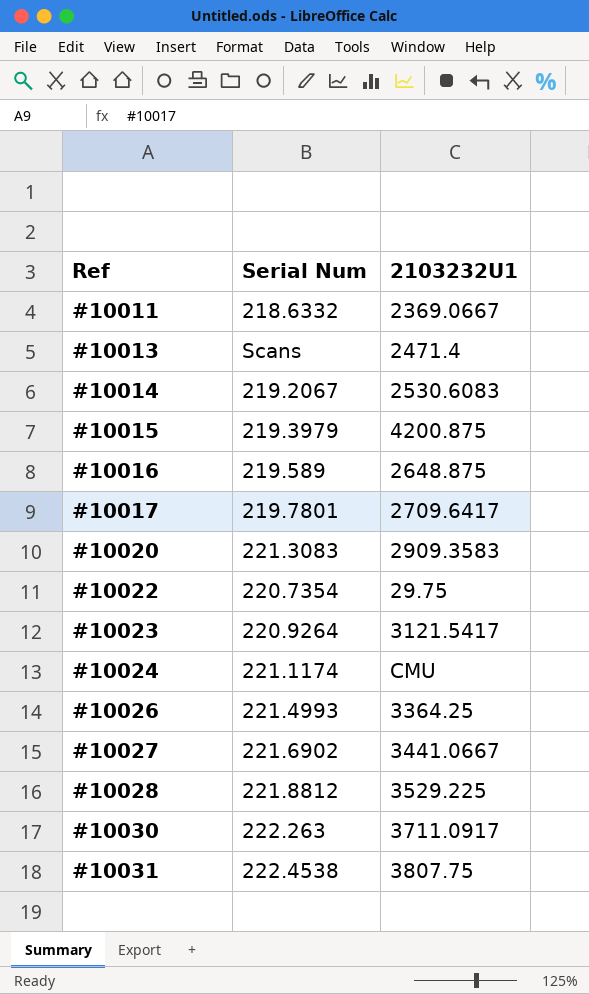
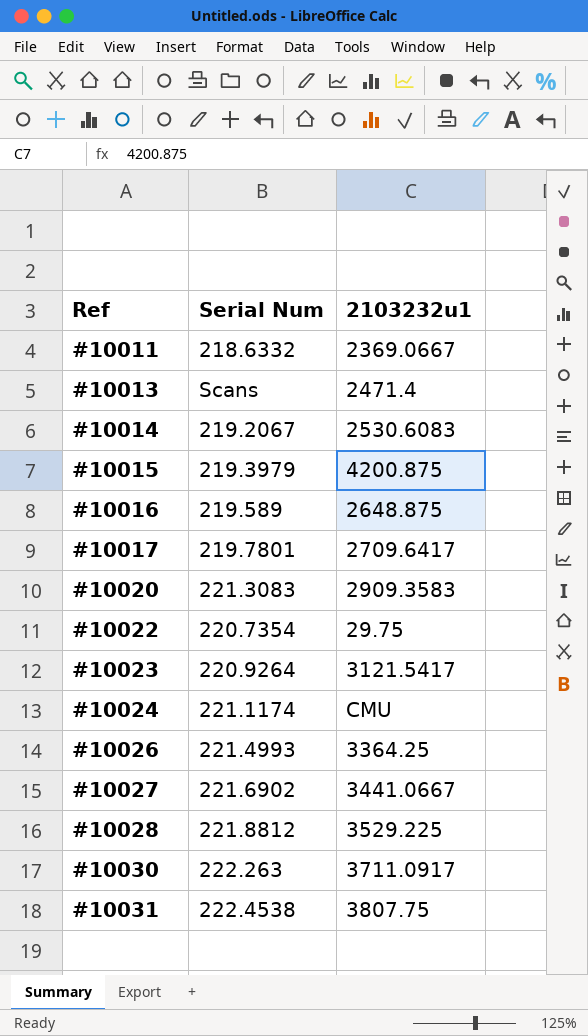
column name: 2103232U1 -> 2103232u1

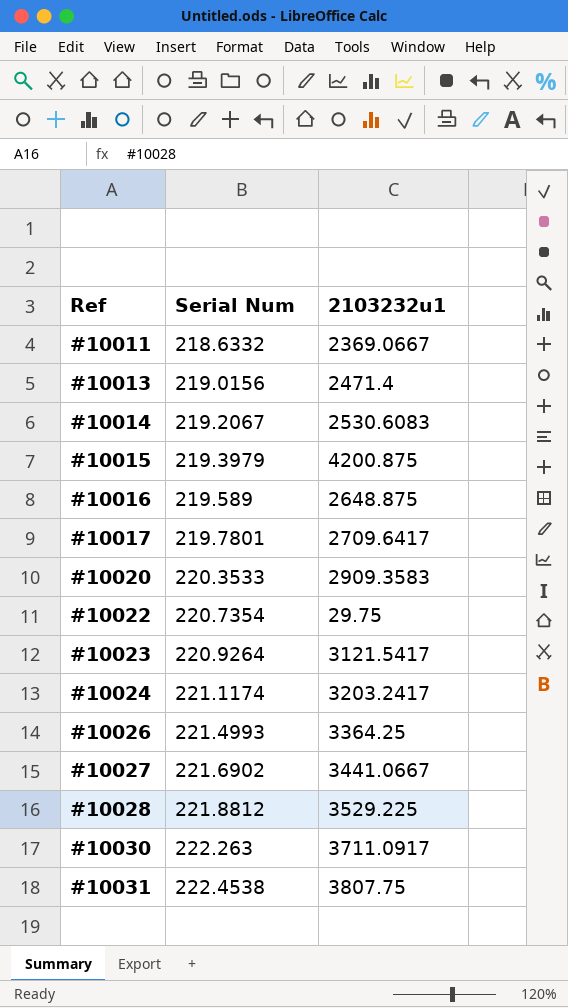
#10013 | Serial Num: Scans -> 219.0156
#10020 | Serial Num: 221.3083 -> 220.3533
#10024 | 2103232u1: CMU -> 3203.2417

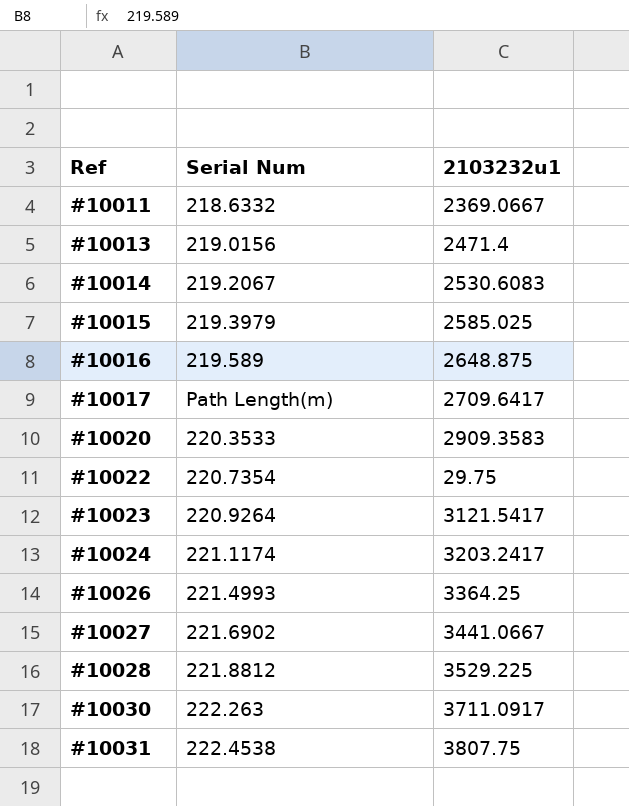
#10015 | 2103232u1: 4200.875 -> 2585.025
#10017 | Serial Num: 219.7801 -> Path Length(m)

